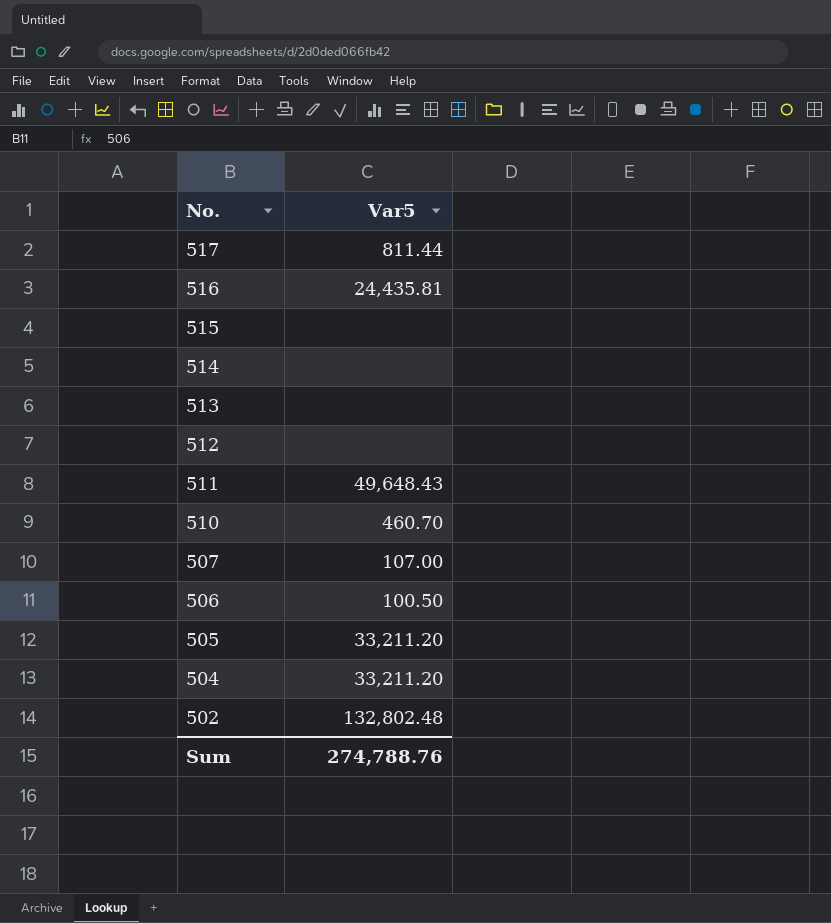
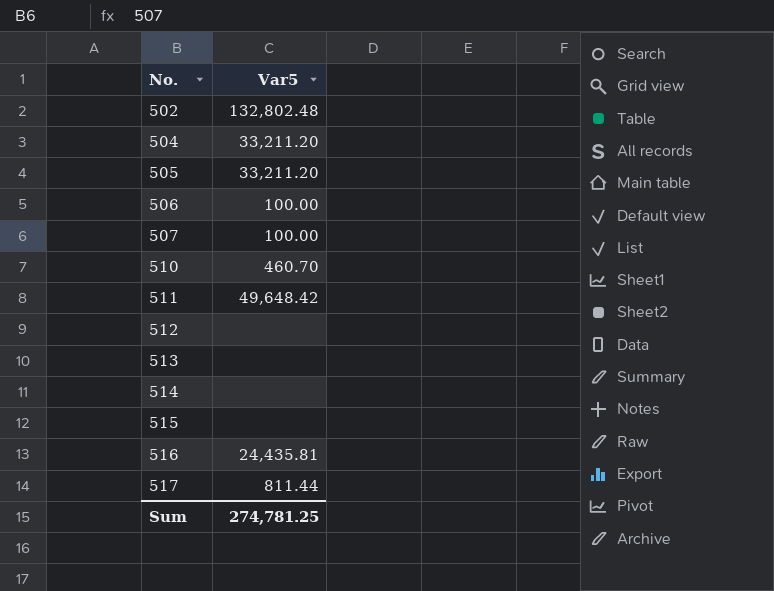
row order: No. descending -> No. ascending
506 | Var5: 100.50 -> 100.00
507 | Var5: 107.00 -> 100.00
511 | Var5: 49,648.43 -> 49,648.42
Sum | Var5: 274,788.76 -> 274,781.25

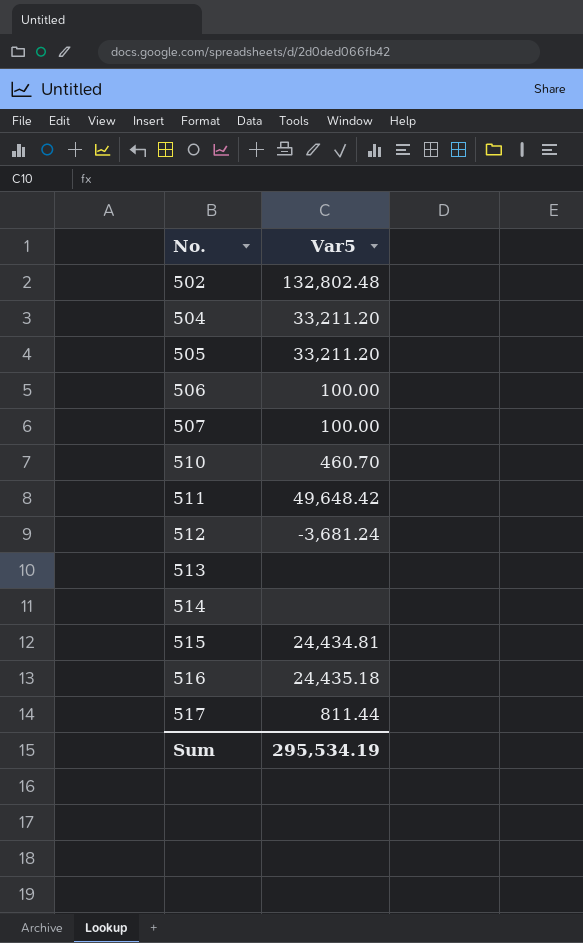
512 | Var5: none -> -3,681.24
515 | Var5: none -> 24,434.81
516 | Var5: 24,435.81 -> 24,435.18
Sum | Var5: 274,781.25 -> 295,534.19

